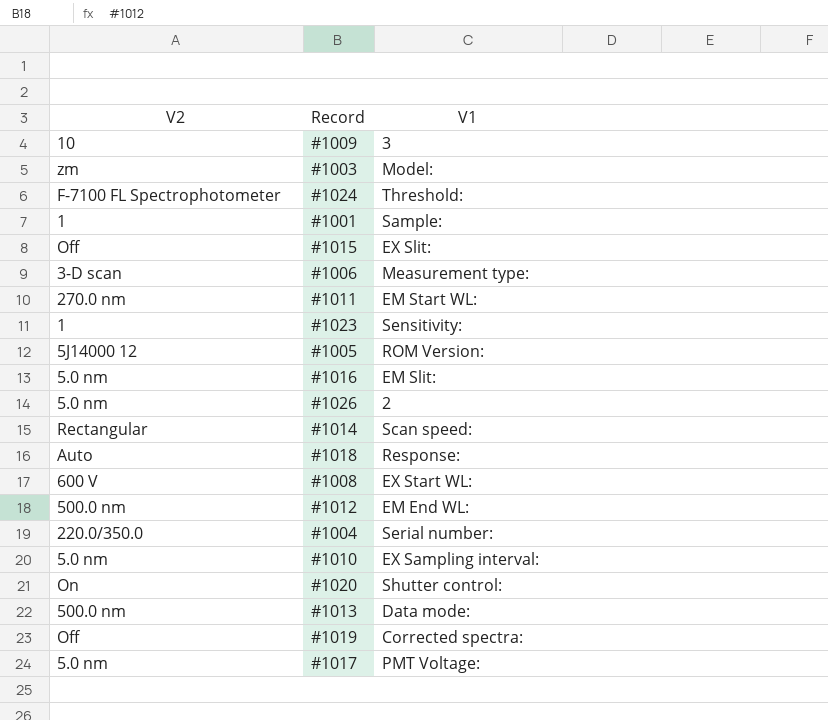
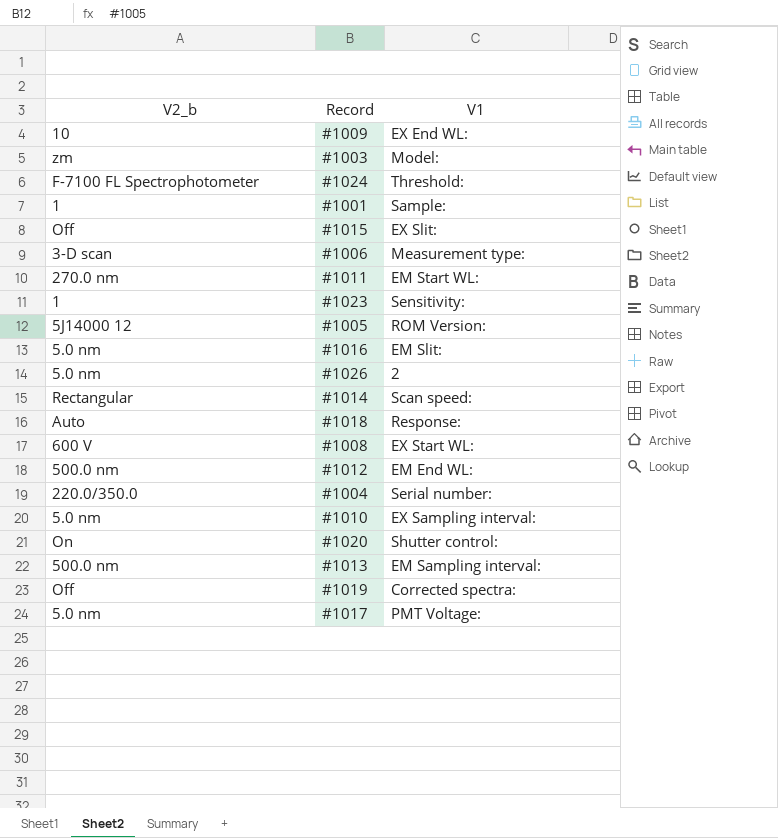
column name: V2 -> V2_b
#1009 | V1: 3 -> EX End WL:
#1013 | V1: Data mode: -> EM Sampling interval:

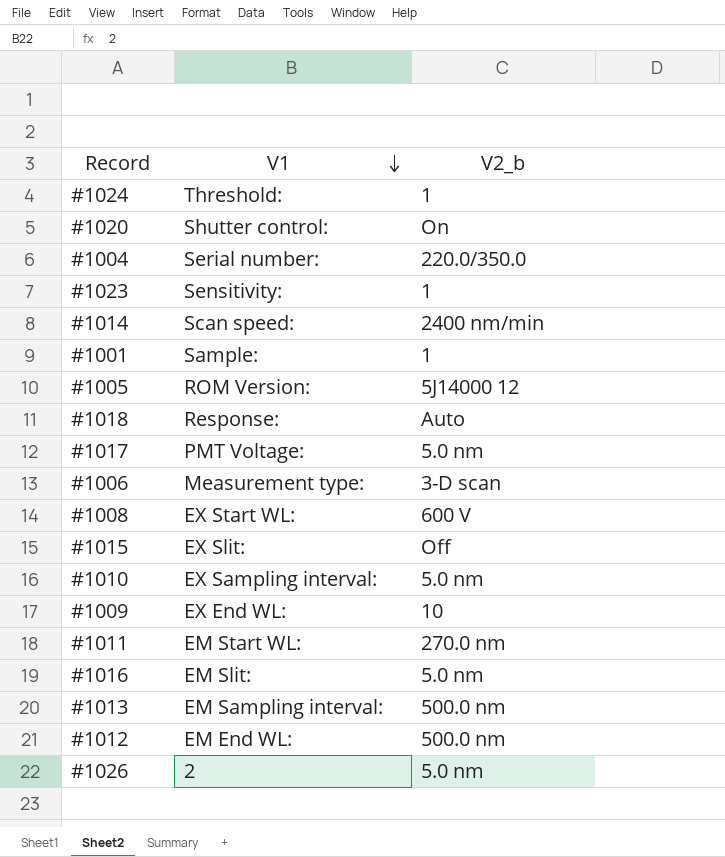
row order: none -> V1 descending
column V2_b | position: 1 -> 3
row #1003: zm | Model: -> none
row #1019: Off | Corrected spectra: -> none
#1024 | V2_b: F-7100 FL Spectrophotometer -> 1
#1014 | V2_b: Rectangular -> 2400 nm/min

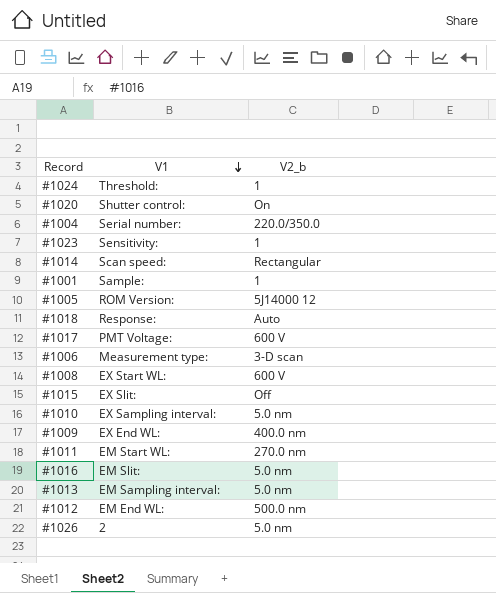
#1014 | V2_b: 2400 nm/min -> Rectangular
#1017 | V2_b: 5.0 nm -> 600 V
#1009 | V2_b: 10 -> 400.0 nm
#1013 | V2_b: 500.0 nm -> 5.0 nm

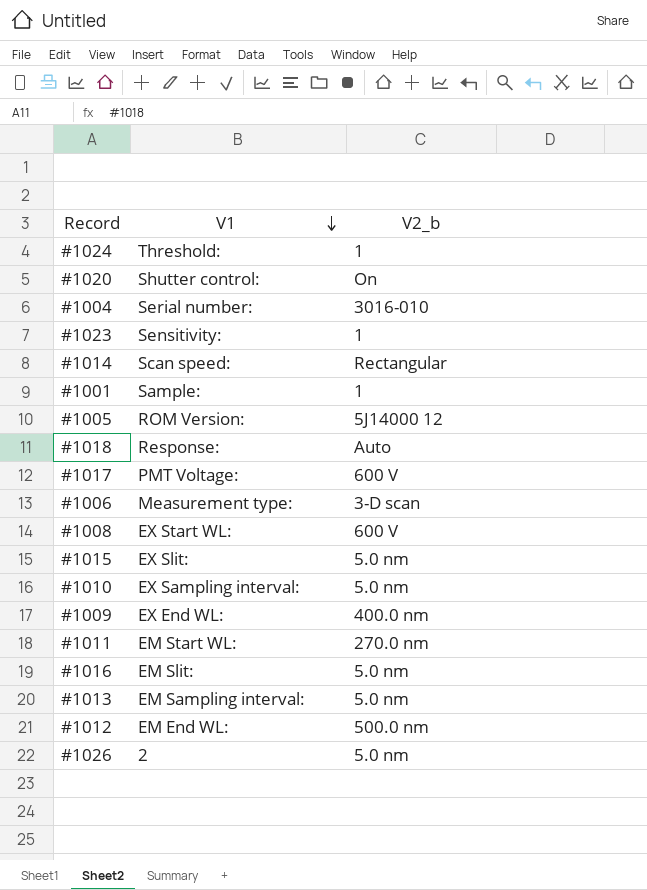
#1004 | V2_b: 220.0/350.0 -> 3016-010
#1015 | V2_b: Off -> 5.0 nm

